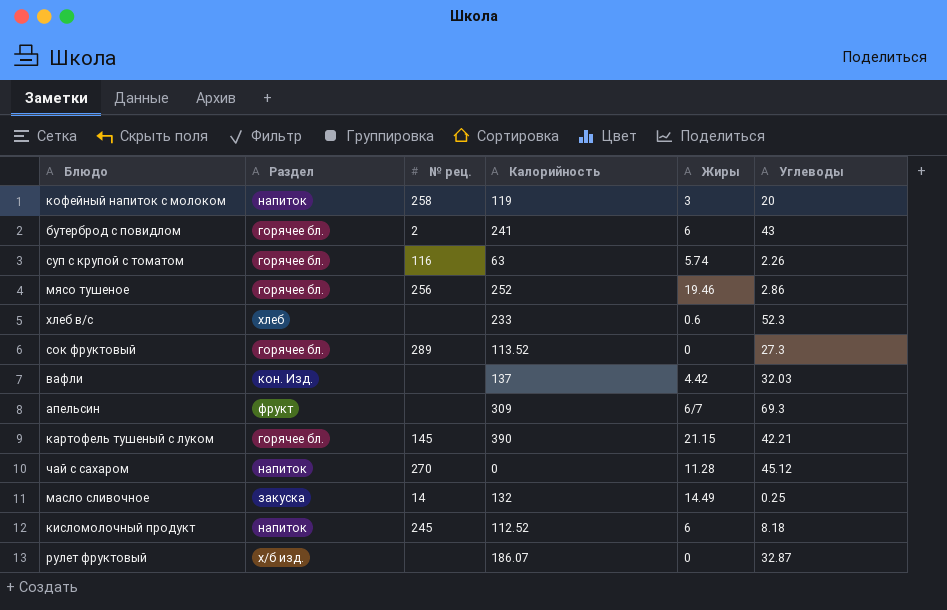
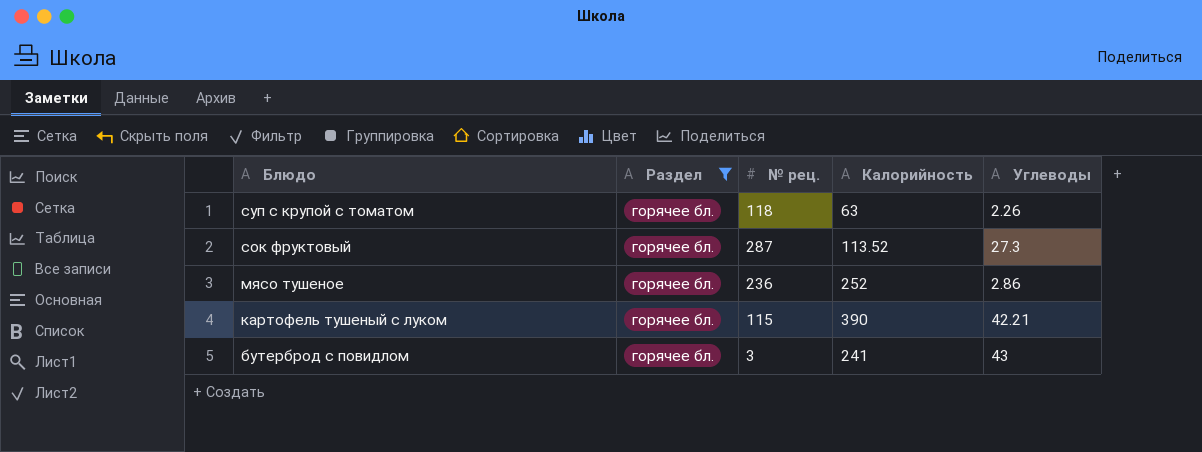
filter: none -> Раздел = горячее бл.
row order: none -> Блюдо descending
column Жиры | position: 5 -> none
суп с крупой с томатом | № рец.: 116 -> 118
сок фруктовый | № рец.: 289 -> 287
мясо тушеное | № рец.: 256 -> 236
картофель тушеный с луком | № рец.: 145 -> 115
бутерброд с повидлом | № рец.: 2 -> 3

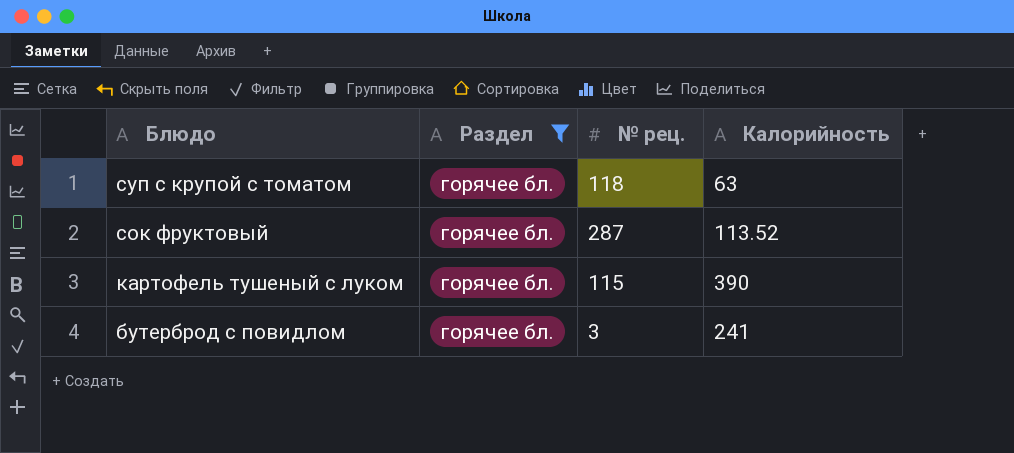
column Углеводы | position: 5 -> none
row мясо тушеное: горячее бл. | 236 | 252 | 2.86 -> none

